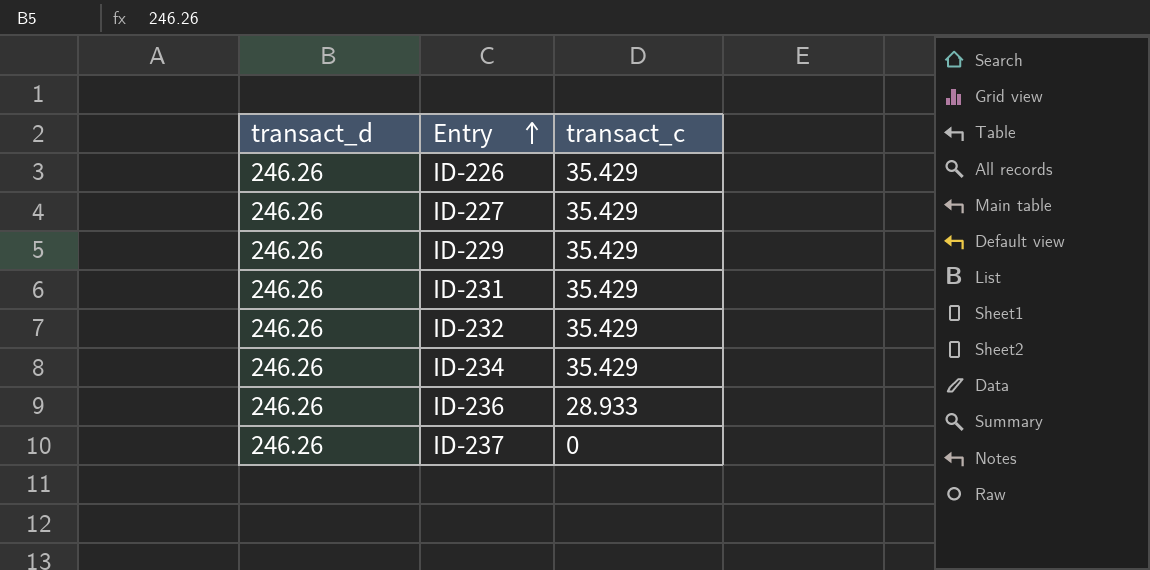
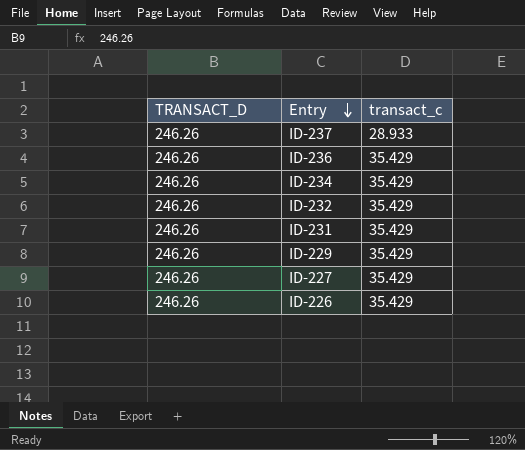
row order: Entry ascending -> Entry descending
column name: transact_d -> TRANSACT_D
ID-237 | transact_c: 0 -> 28.933
ID-236 | transact_c: 28.933 -> 35.429

